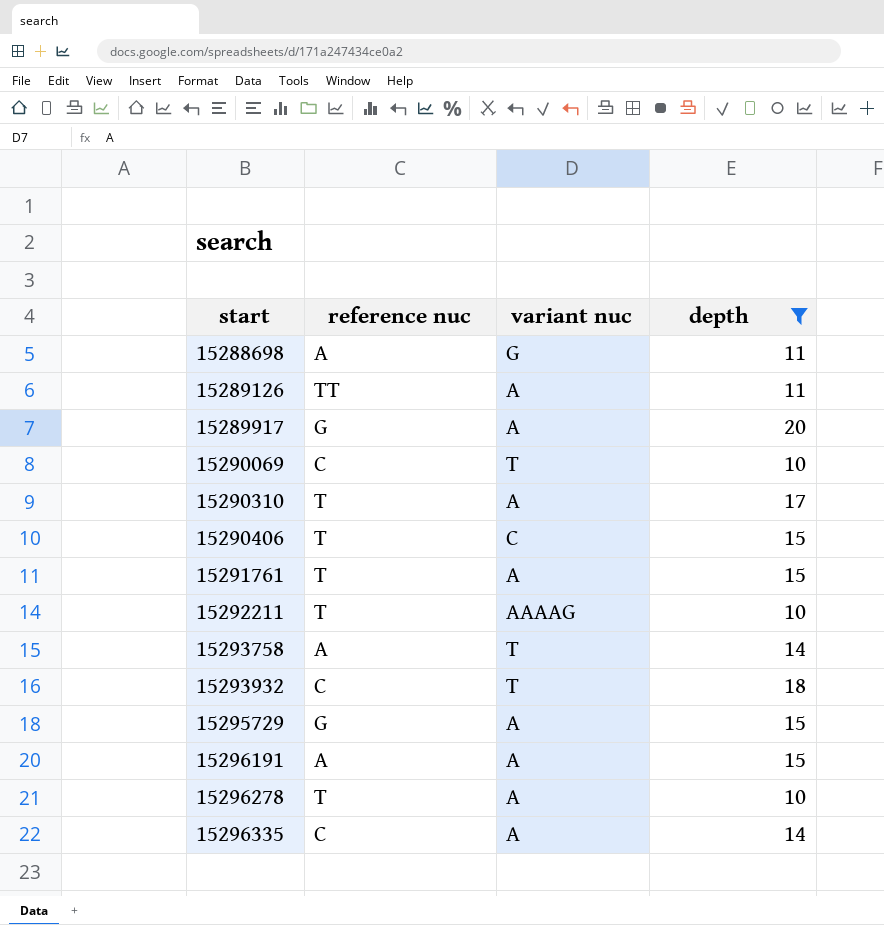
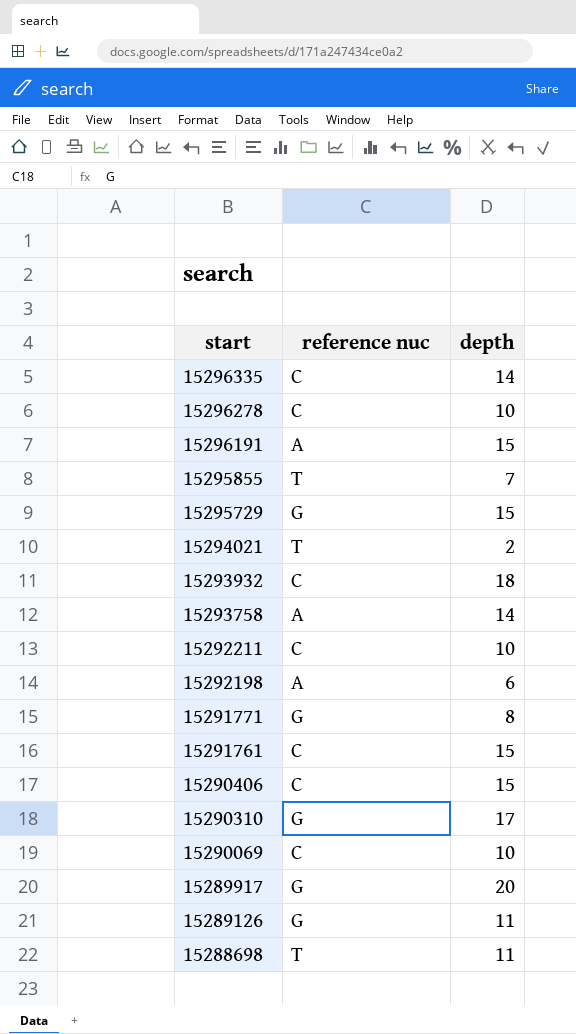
filter: depth >= 10 -> none
row order: start ascending -> start descending
column variant nuc | position: 3 -> none
15296278 | reference nuc: T -> C
15292211 | reference nuc: T -> C
15291761 | reference nuc: T -> C
15290406 | reference nuc: T -> C
15290310 | reference nuc: T -> G
15289126 | reference nuc: TT -> G
15288698 | reference nuc: A -> T

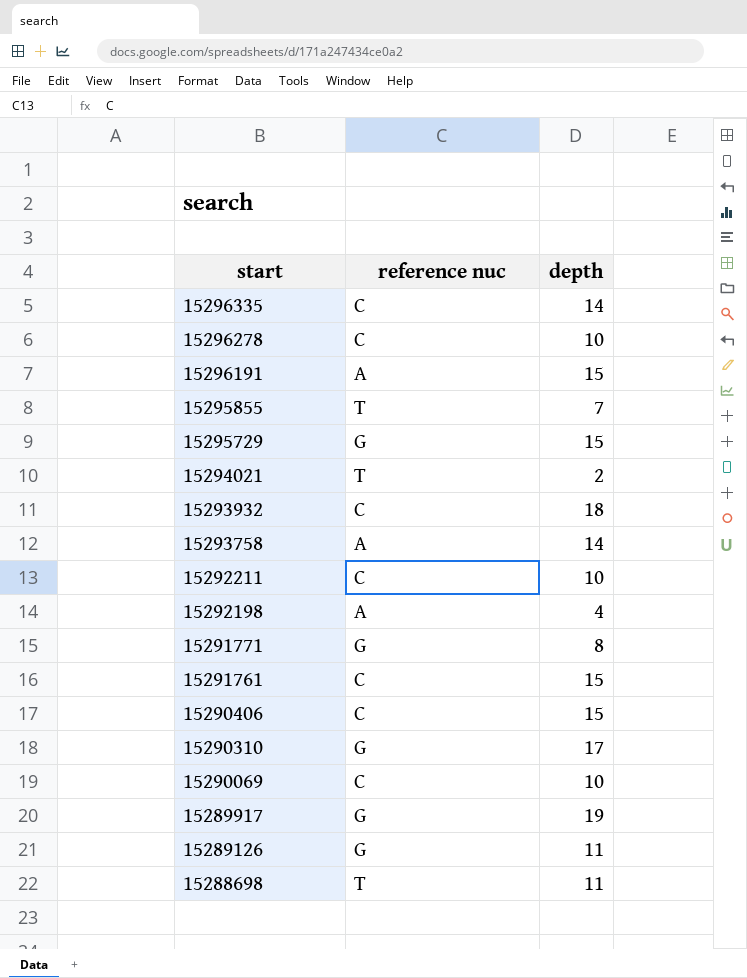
15292198 | depth: 6 -> 4
15289917 | depth: 20 -> 19

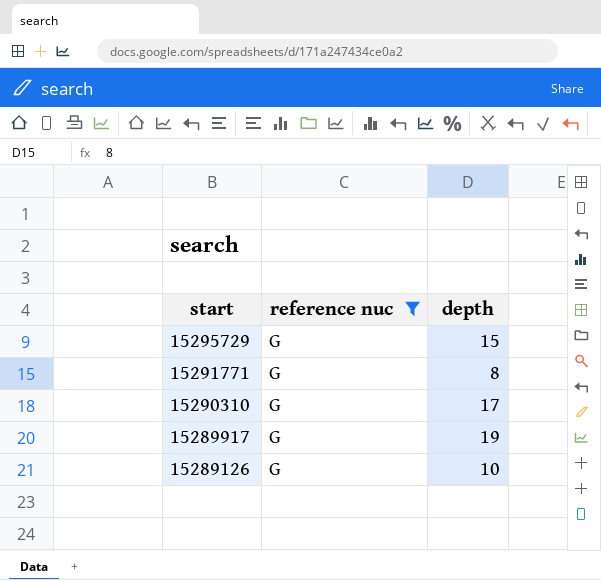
filter: none -> reference nuc = G
15289126 | depth: 11 -> 10

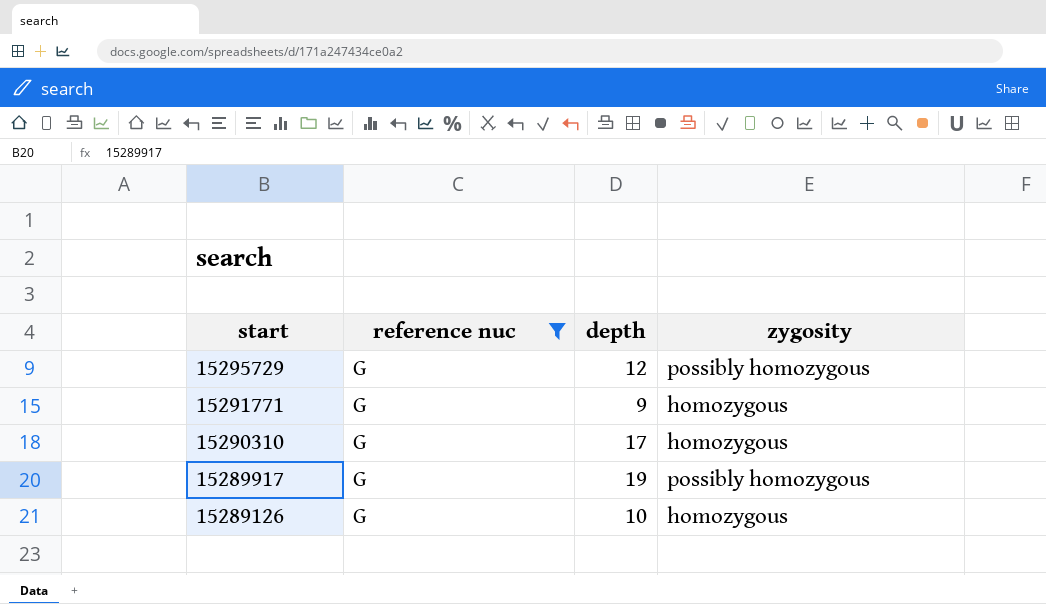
column zygosity | position: none -> 4
15295729 | depth: 15 -> 12
15291771 | depth: 8 -> 9

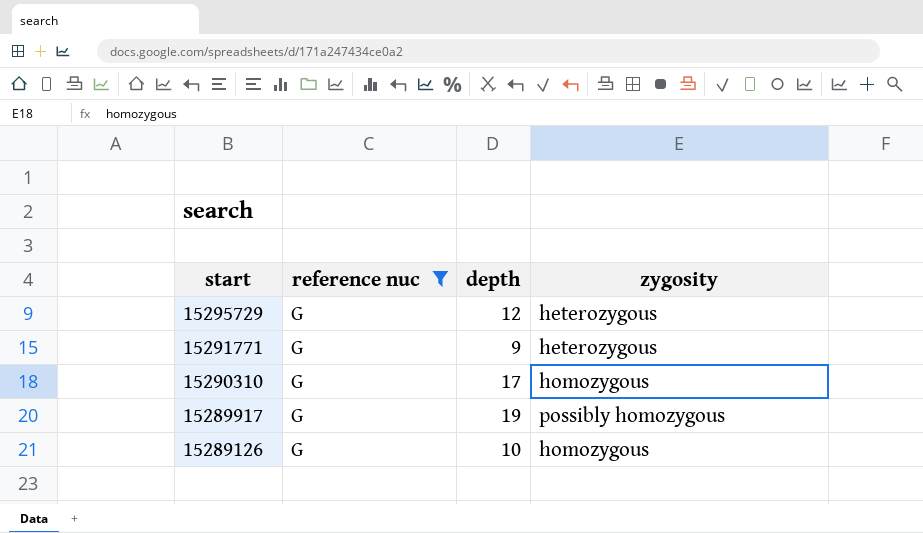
15295729 | zygosity: possibly homozygous -> heterozygous
15291771 | zygosity: homozygous -> heterozygous

